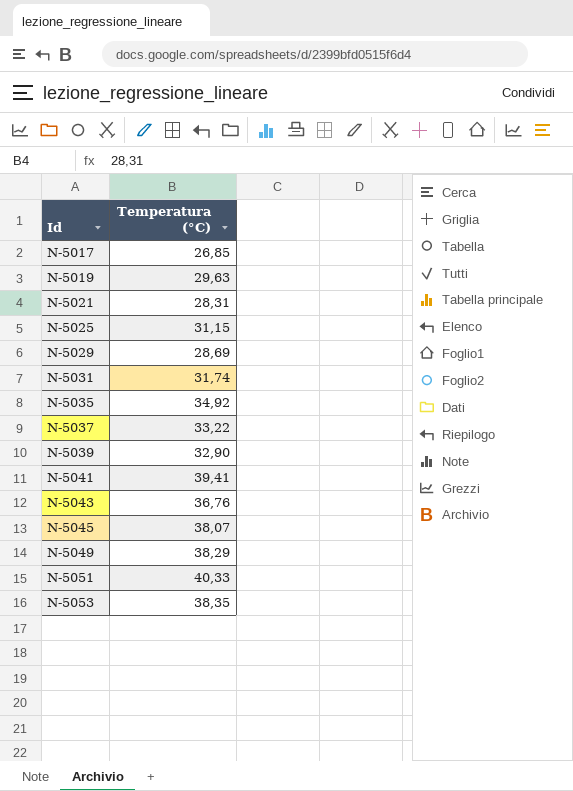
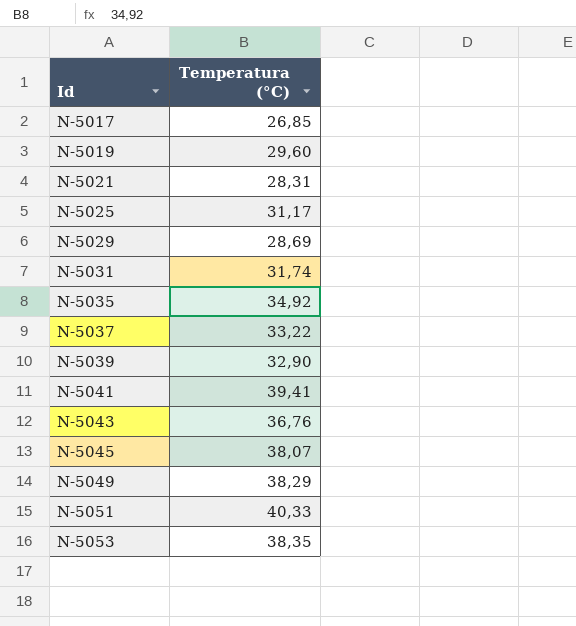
N-5019 | Temperatura (°C): 29,63 -> 29,60
N-5025 | Temperatura (°C): 31,15 -> 31,17

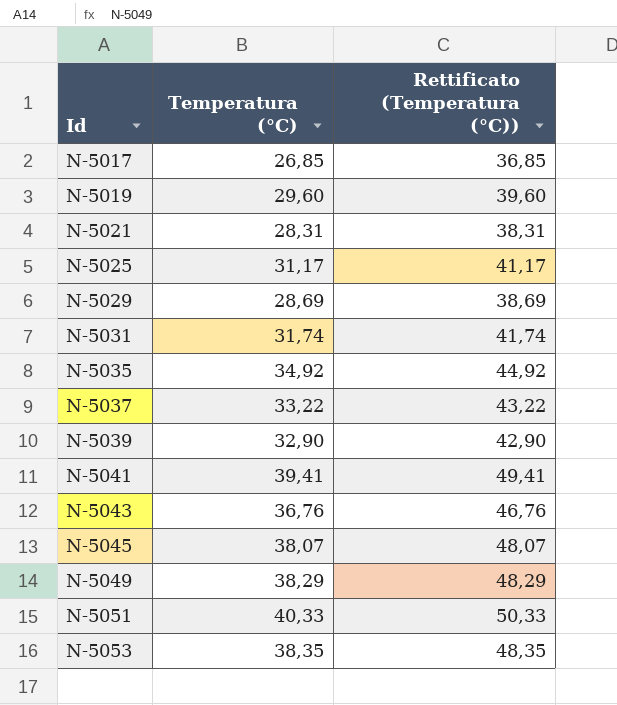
column Rettificato (Temperatura (°C)) | formula: none -> [Temperatura (°C)] + 10

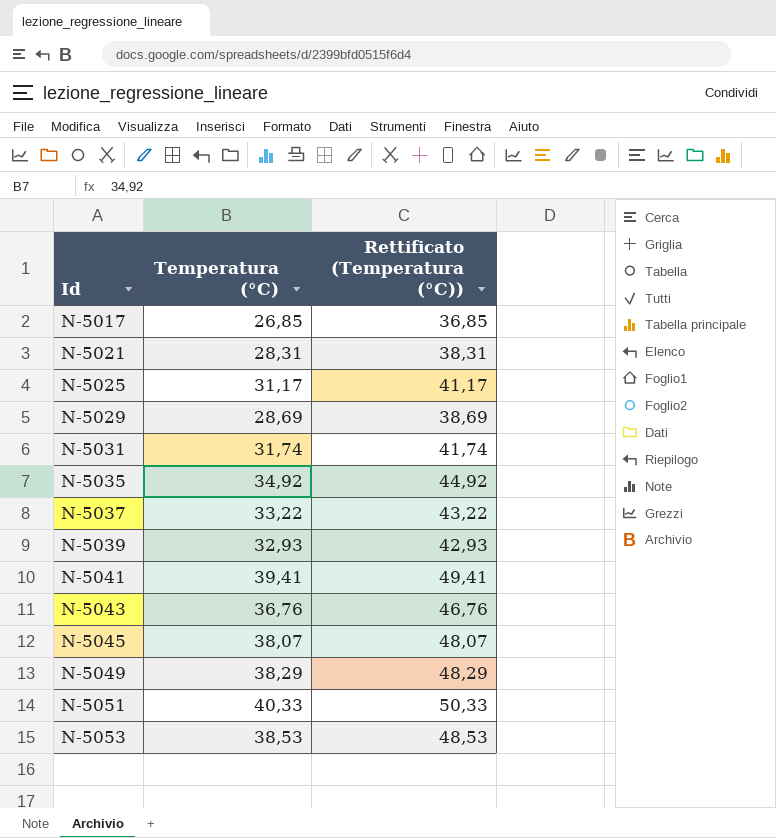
row N-5019: 29,60 | 39,60 -> none
N-5039 | Temperatura (°C): 32,90 -> 32,93
N-5039 | Rettificato (Temperatura (°C)): 42,90 -> 42,93
N-5053 | Temperatura (°C): 38,35 -> 38,53
N-5053 | Rettificato (Temperatura (°C)): 48,35 -> 48,53

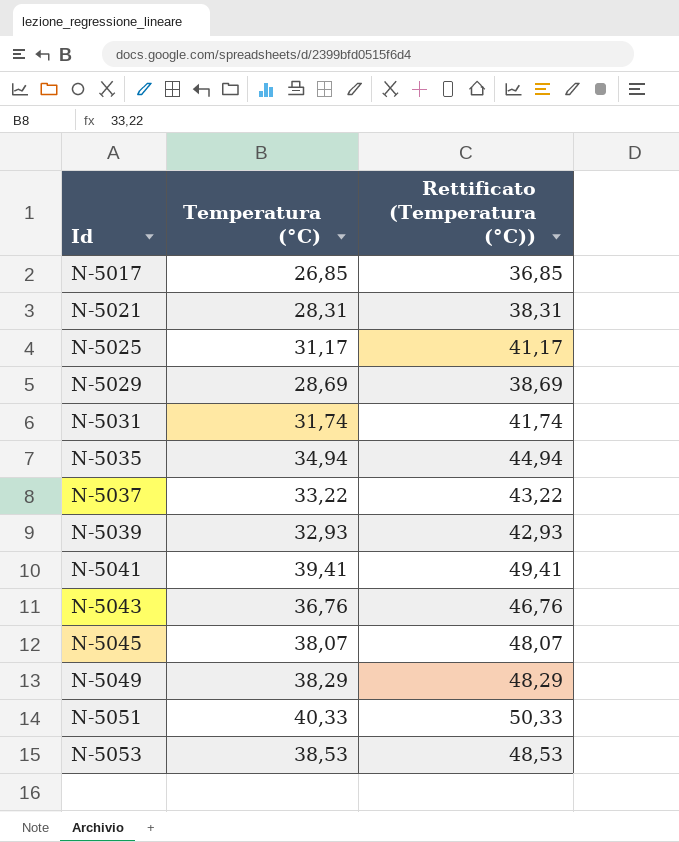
N-5035 | Temperatura (°C): 34,92 -> 34,94
N-5035 | Rettificato (Temperatura (°C)): 44,92 -> 44,94

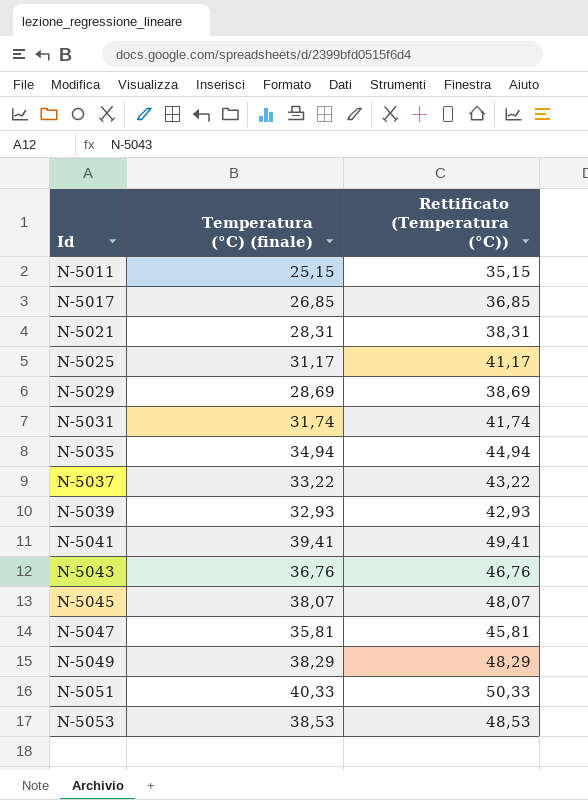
column name: Temperatura (°C) -> Temperatura (°C) (finale)
row N-5011: none -> 25,15 | 35,15
row N-5047: none -> 35,81 | 45,81

